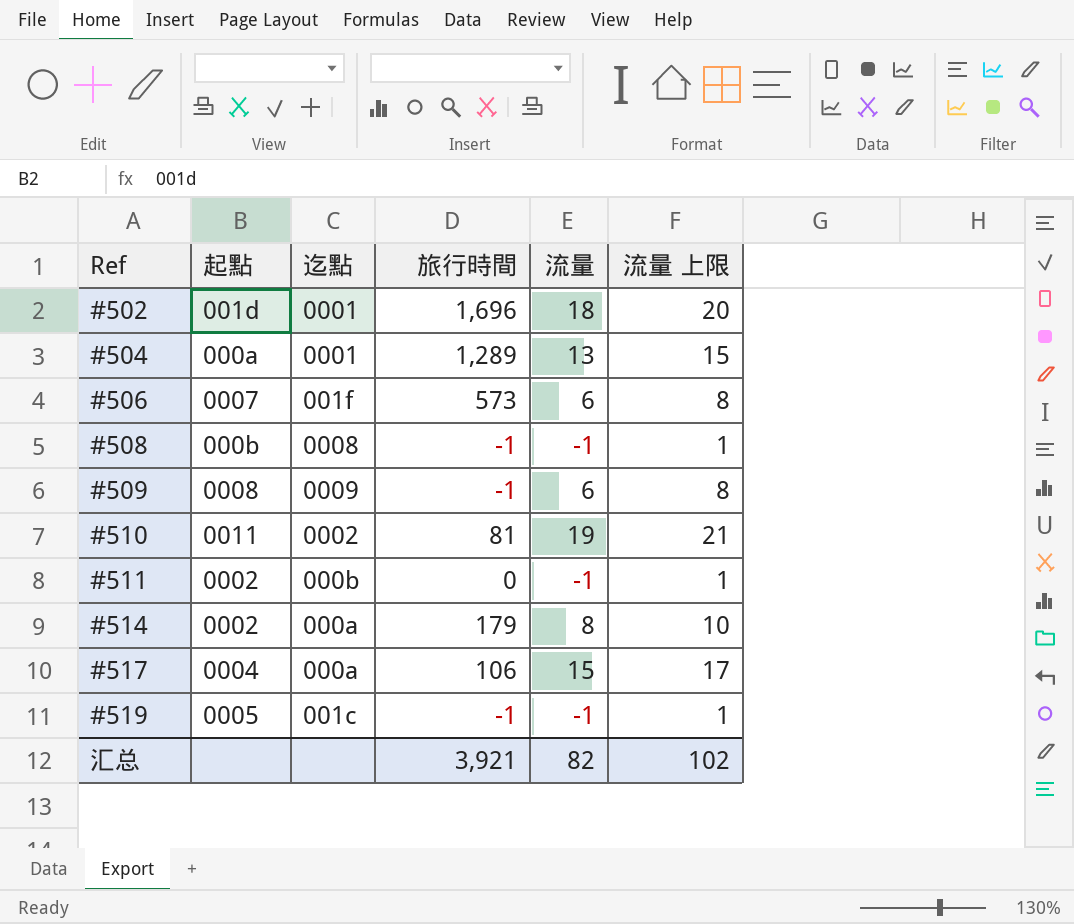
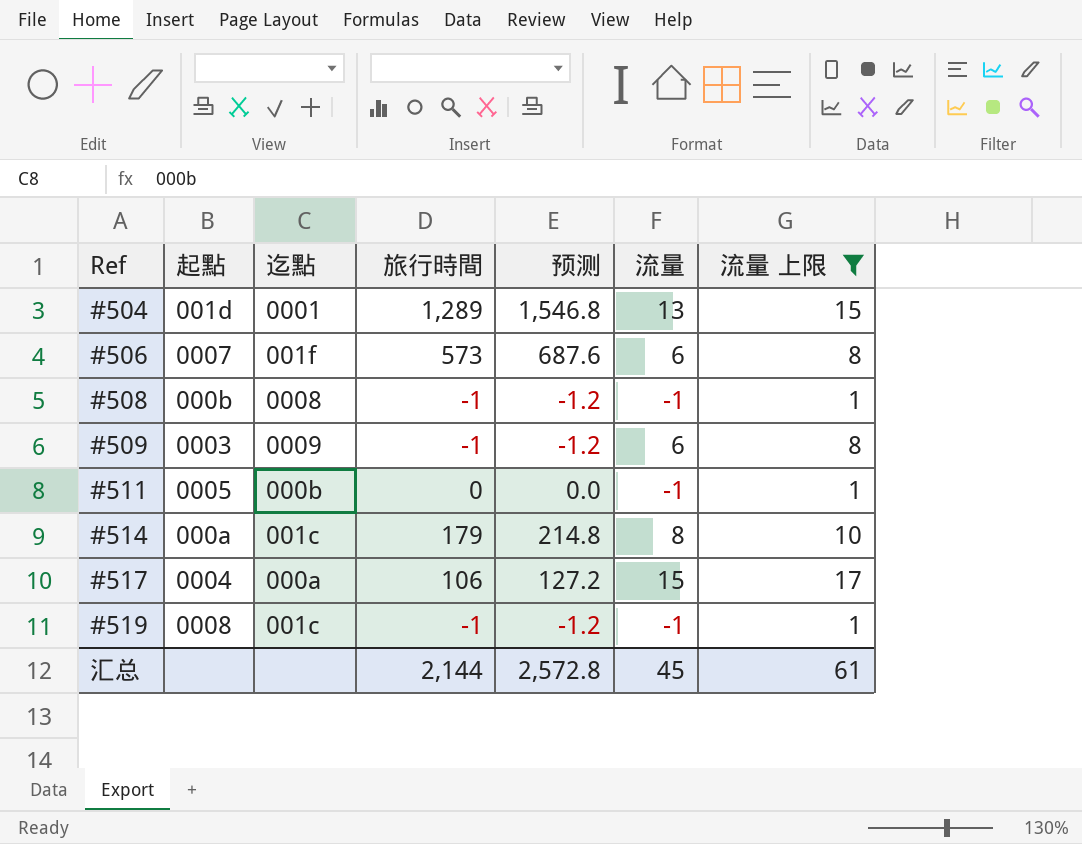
filter: none -> 流量 上限 <= 17
column 预测 | formula: none -> [旅行時間] * 1.2
#504 | 起點: 000a -> 001d
#509 | 起點: 0008 -> 0003
#511 | 起點: 0002 -> 0005
#514 | 起點: 0002 -> 000a
#514 | 迄點: 000a -> 001c
#519 | 起點: 0005 -> 0008
汇总 | 旅行時間: 3,921 -> 2,144
汇总 | 流量: 82 -> 45
汇总 | 流量 上限: 102 -> 61

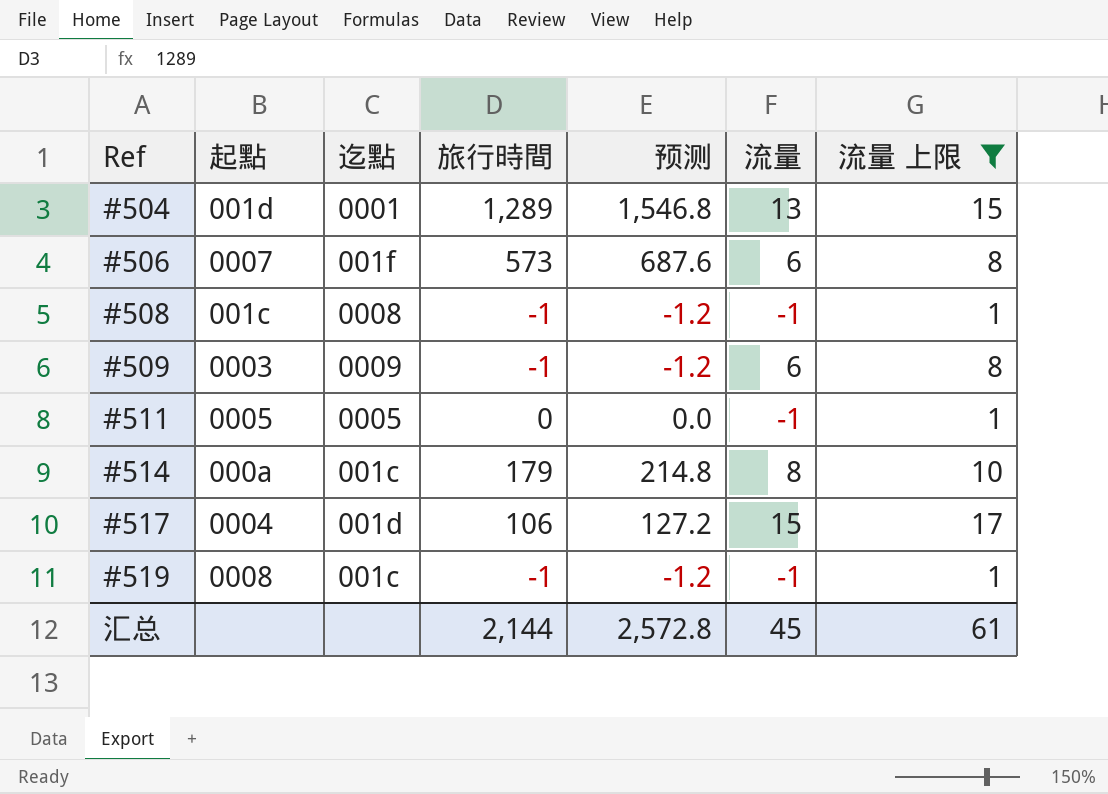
#508 | 起點: 000b -> 001c
#511 | 迄點: 000b -> 0005
#517 | 迄點: 000a -> 001d

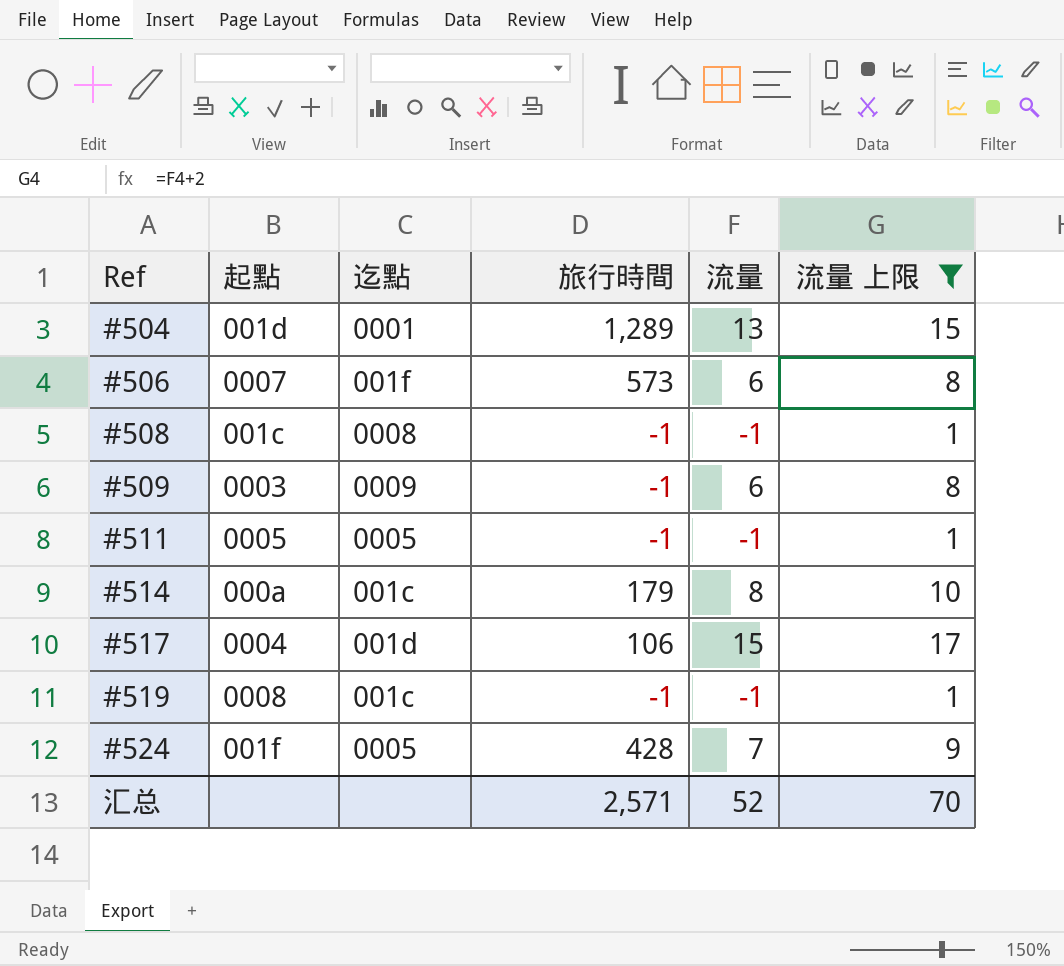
column 预测 | formula: [旅行時間] * 1.2 -> none
#511 | 旅行時間: 0 -> -1
row #524: none -> 001f | 0005 | 428 | 7 | 9
汇总 | 旅行時間: 2,144 -> 2,571
汇总 | 流量: 45 -> 52
汇总 | 流量 上限: 61 -> 70

